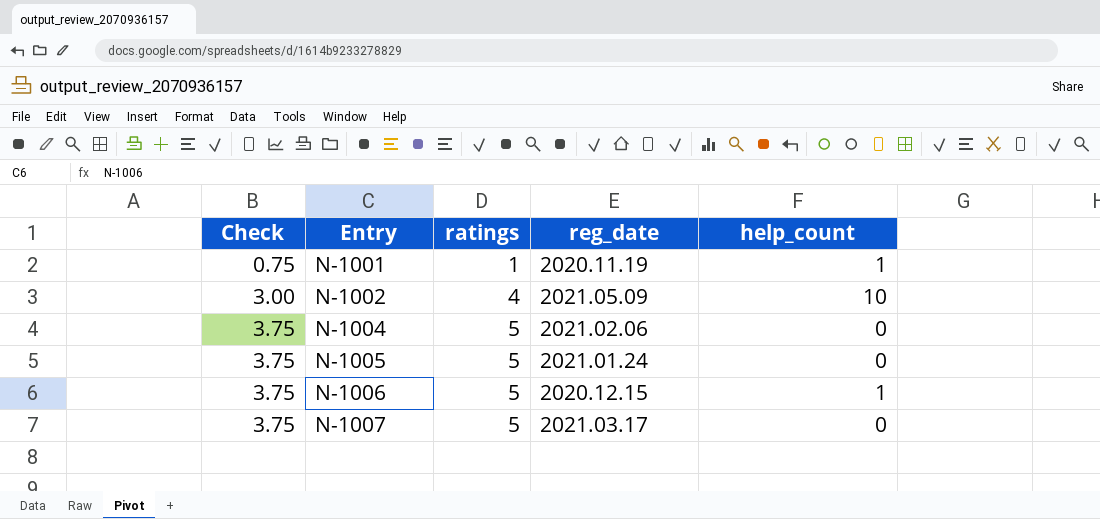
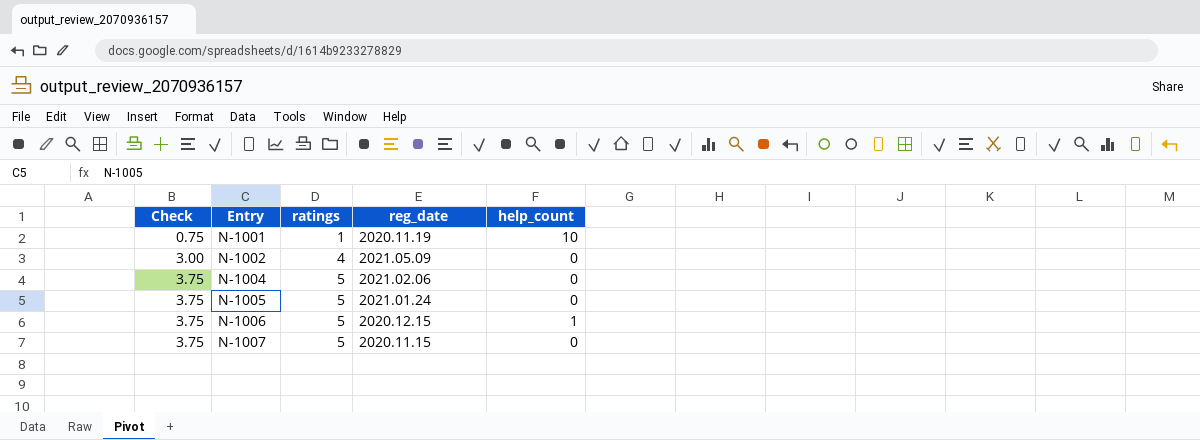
N-1001 | help_count: 1 -> 10
N-1002 | help_count: 10 -> 0
N-1007 | reg_date: 2021.03.17 -> 2020.11.15

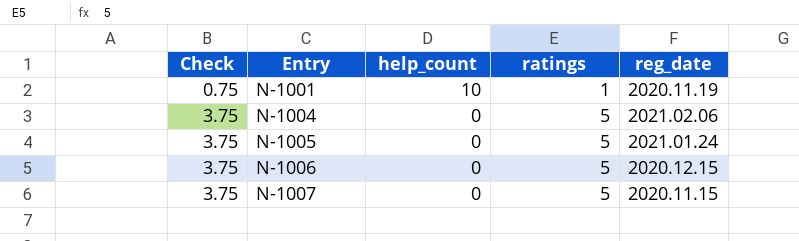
column help_count | position: 5 -> 3
row N-1002: 3.00 | 4 | 2021.05.09 | 0 -> none
N-1006 | help_count: 1 -> 0

